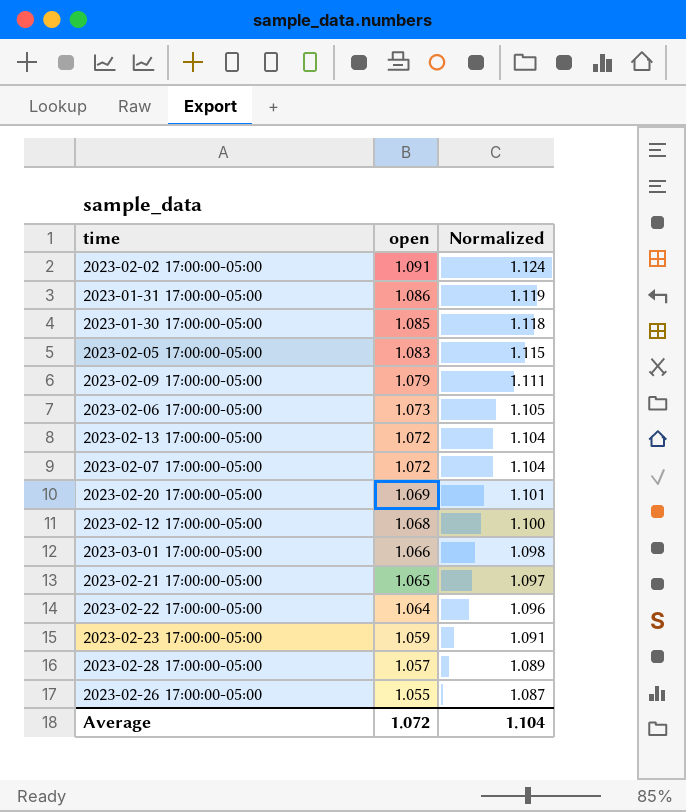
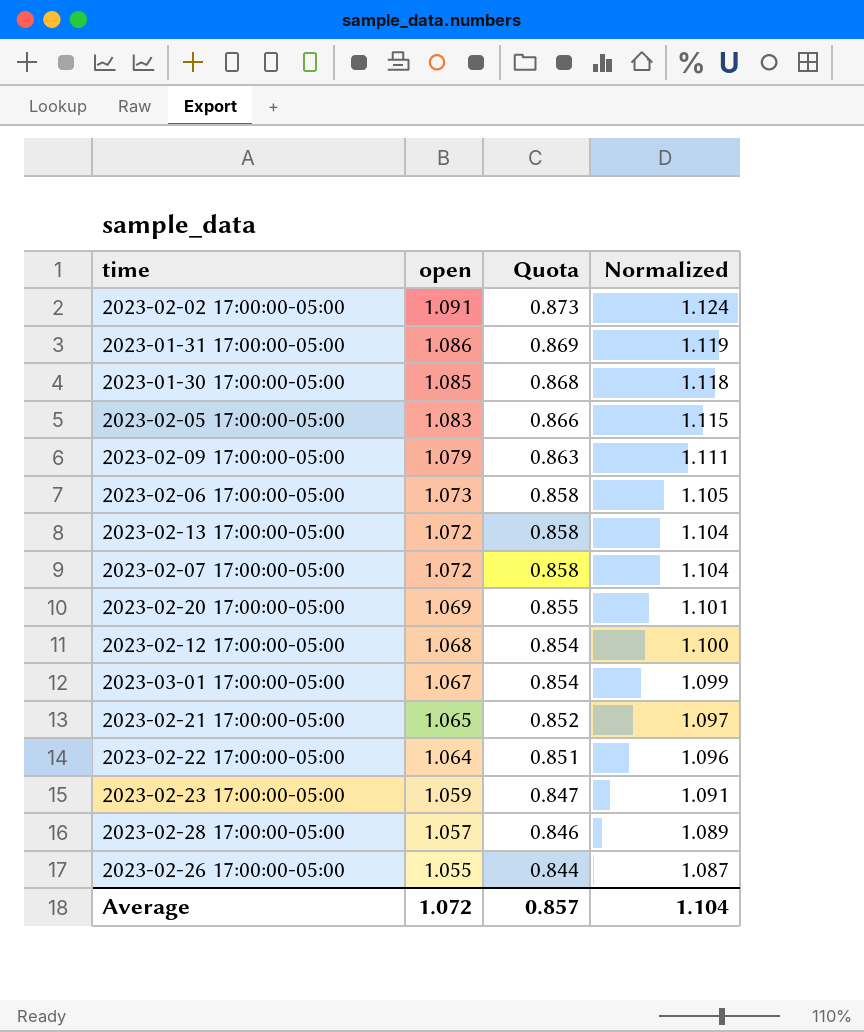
column Quota | formula: none -> [open] * 0.8
2023-03-01 17:00:00-05:00 | open: 1.066 -> 1.067
2023-03-01 17:00:00-05:00 | Normalized: 1.098 -> 1.099

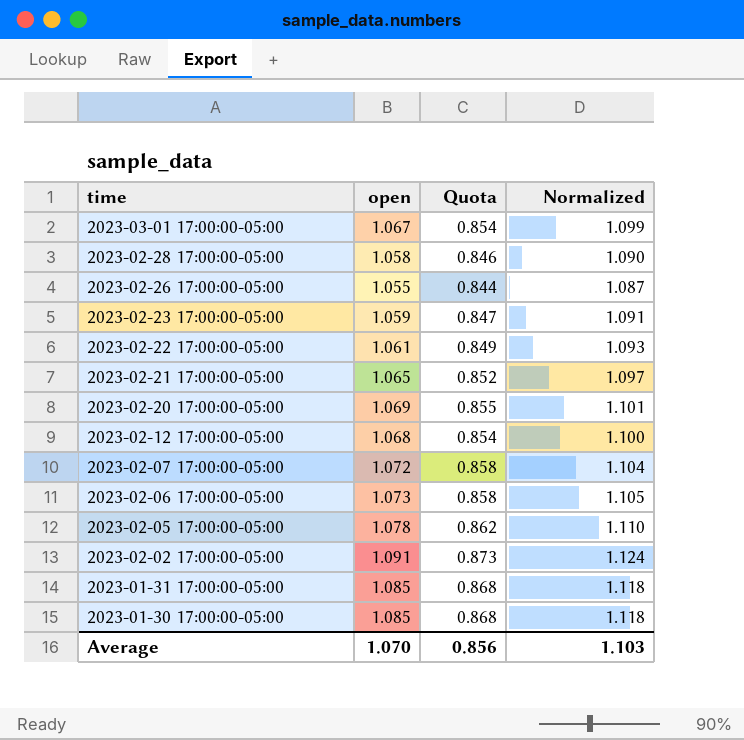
row order: open descending -> time descending
row 2023-02-09 17:00:00-05:00: 1.079 | 0.863 | 1.111 -> none
row 2023-02-13 17:00:00-05:00: 1.072 | 0.858 | 1.104 -> none
2023-02-28 17:00:00-05:00 | open: 1.057 -> 1.058
2023-02-28 17:00:00-05:00 | Normalized: 1.089 -> 1.090
2023-02-22 17:00:00-05:00 | open: 1.064 -> 1.061
2023-02-22 17:00:00-05:00 | Quota: 0.851 -> 0.849
2023-02-22 17:00:00-05:00 | Normalized: 1.096 -> 1.093
2023-02-05 17:00:00-05:00 | open: 1.083 -> 1.078
2023-02-05 17:00:00-05:00 | Quota: 0.866 -> 0.862
2023-02-05 17:00:00-05:00 | Normalized: 1.115 -> 1.110
2023-01-31 17:00:00-05:00 | open: 1.086 -> 1.085
2023-01-31 17:00:00-05:00 | Quota: 0.869 -> 0.868
2023-01-31 17:00:00-05:00 | Normalized: 1.119 -> 1.118
Average | open: 1.072 -> 1.070
Average | Quota: 0.857 -> 0.856
Average | Normalized: 1.104 -> 1.103

